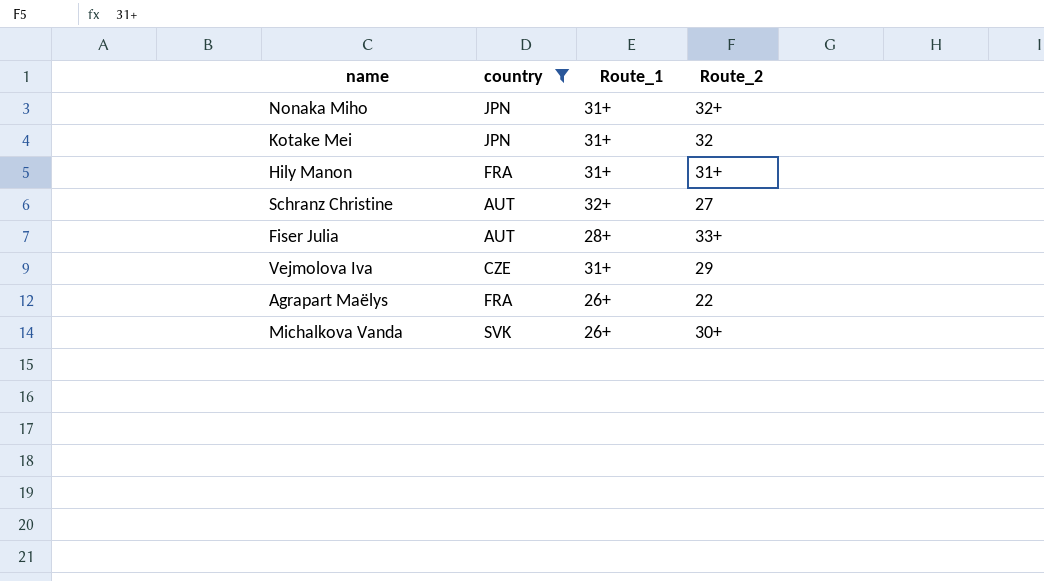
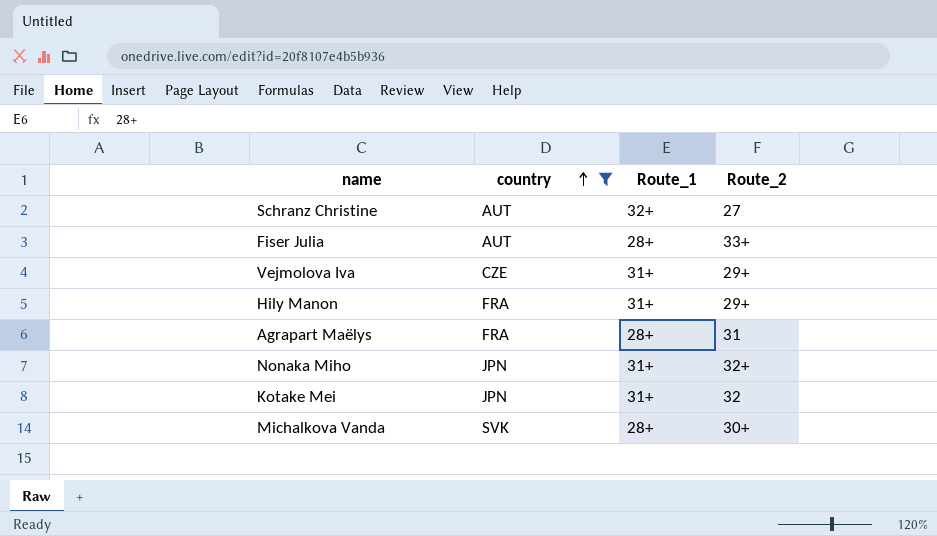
row order: none -> country ascending
Vejmolova Iva | Route_2: 29 -> 29+
Hily Manon | Route_2: 31+ -> 29+
Agrapart Maëlys | Route_1: 26+ -> 28+
Agrapart Maëlys | Route_2: 22 -> 31
Michalkova Vanda | Route_1: 26+ -> 28+

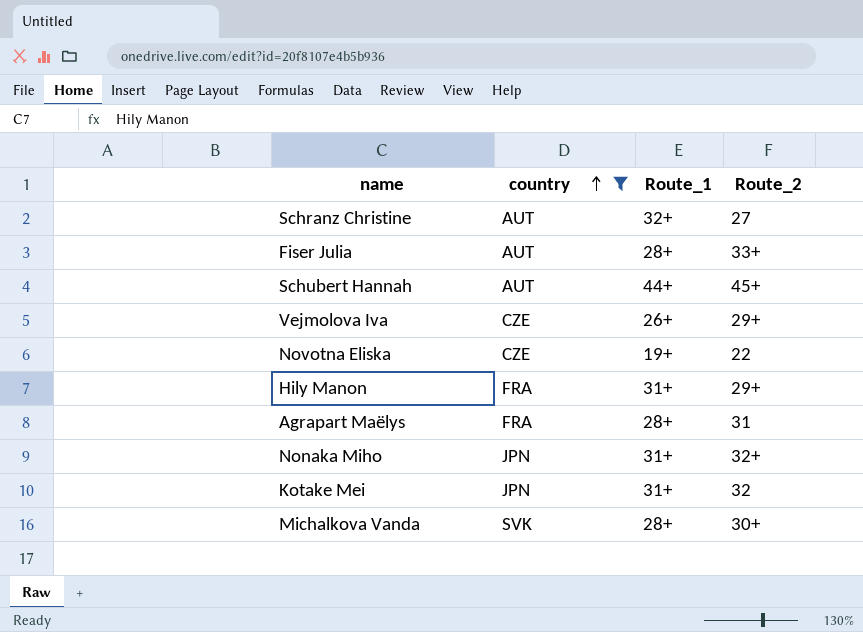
row Schubert Hannah: none -> AUT | 44+ | 45+
Vejmolova Iva | Route_1: 31+ -> 26+
row Novotna Eliska: none -> CZE | 19+ | 22

